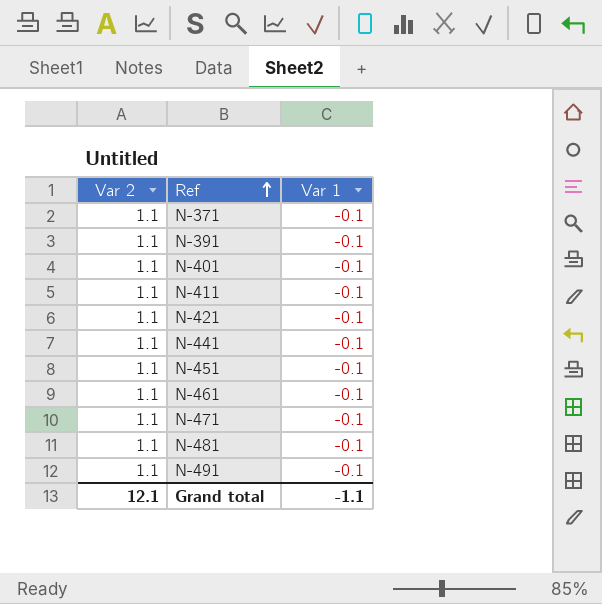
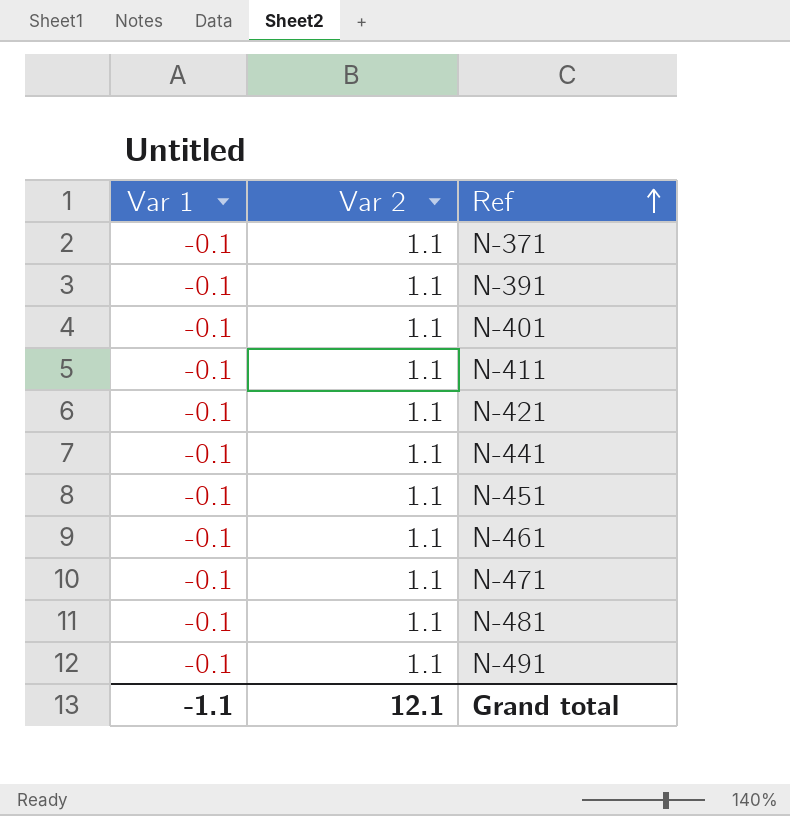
column Var 1 | position: 3 -> 1

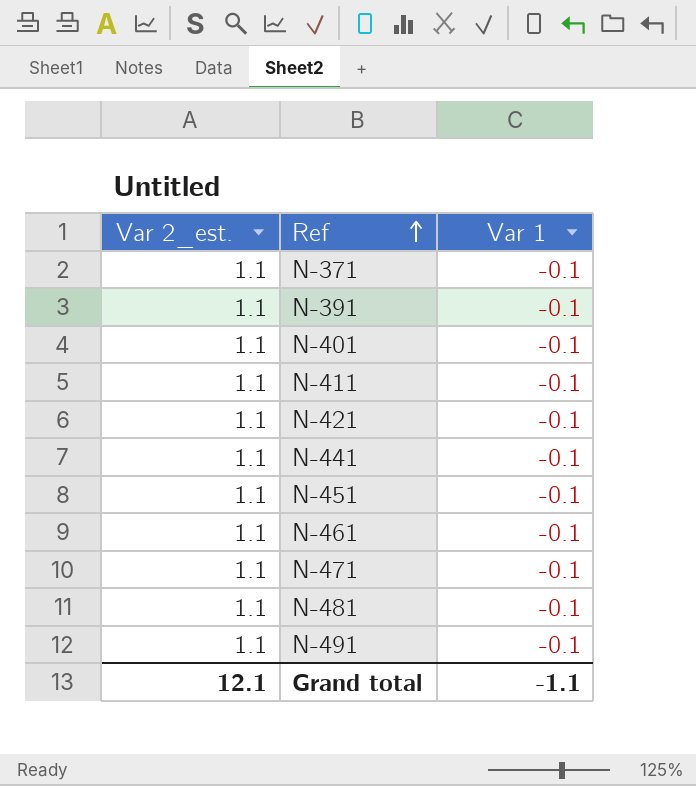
column name: Var 2 -> Var 2_est.
column Var 1 | position: 1 -> 3

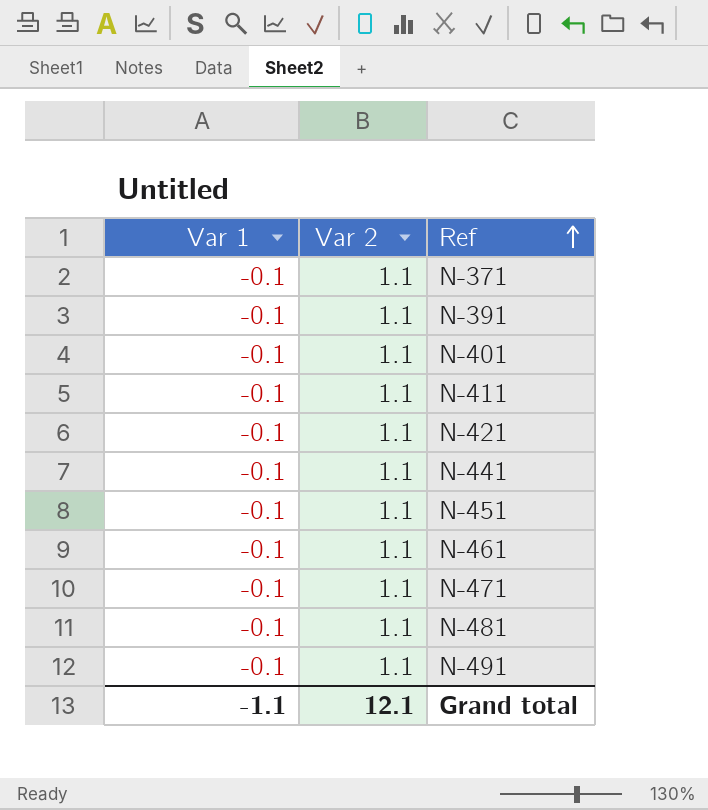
column Var 1 | position: 3 -> 1
column name: Var 2_est. -> Var 2

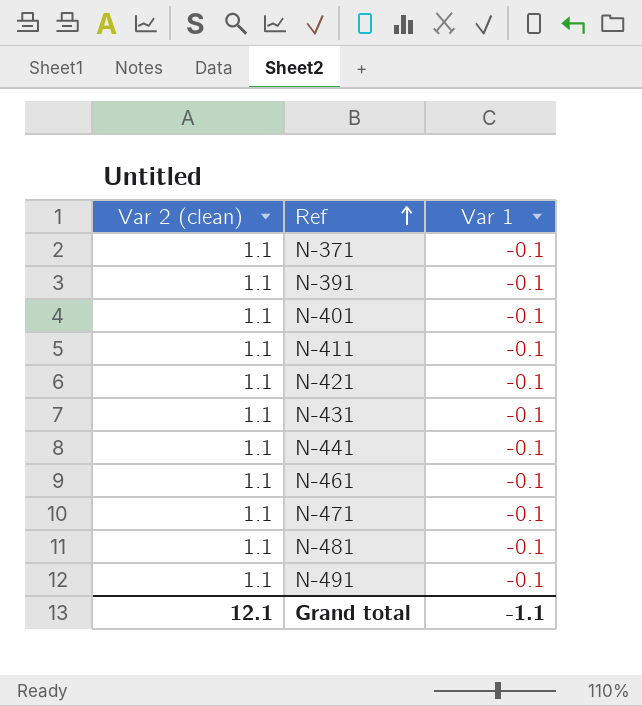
column name: Var 2 -> Var 2 (clean)
column Var 1 | position: 1 -> 3
row N-451: -0.1 | 1.1 -> none
row N-431: none -> 1.1 | -0.1

